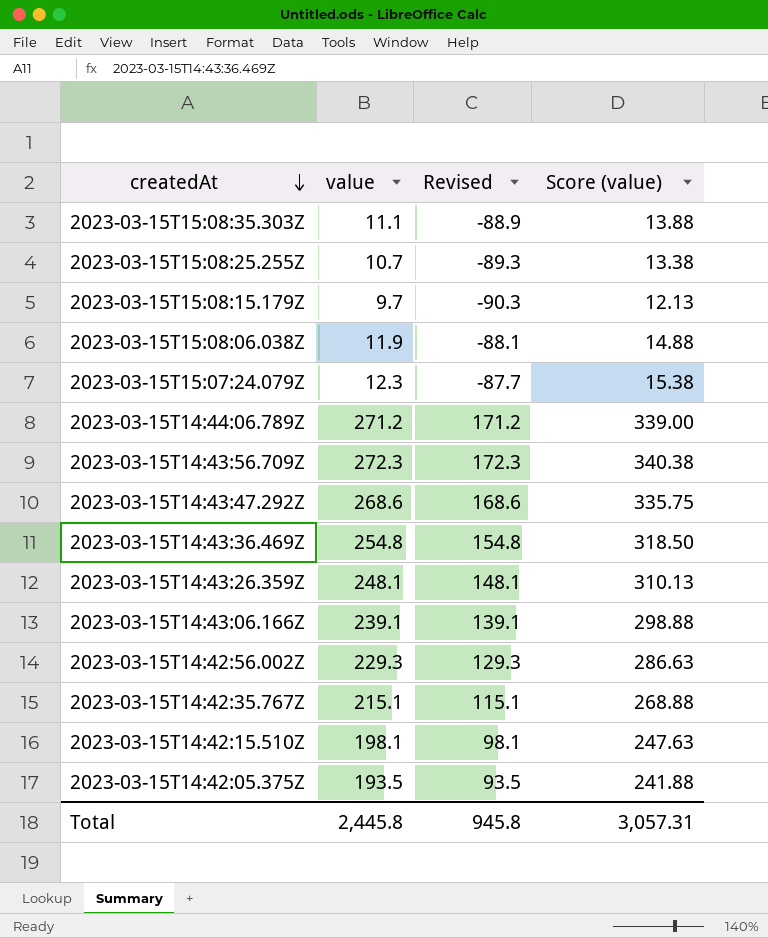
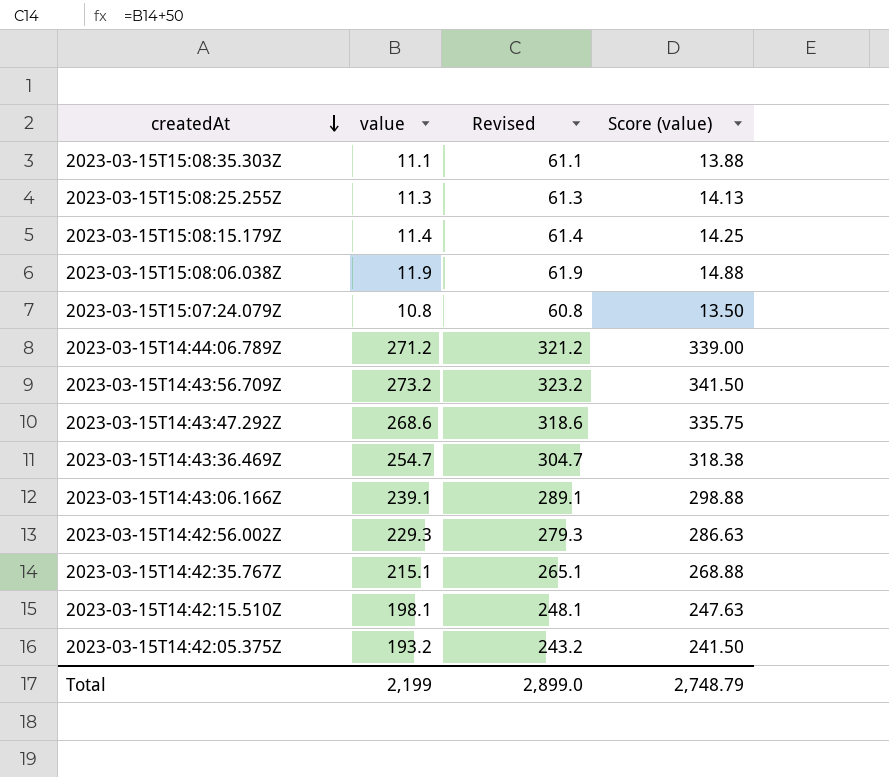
column Revised | formula: [value] - 100 -> [value] + 50
row 2023-03-15T14:43:26.359Z: 248.1 | 148.1 | 310.13 -> none
2023-03-15T15:08:25.255Z | value: 10.7 -> 11.3
2023-03-15T15:08:25.255Z | Score (value): 13.38 -> 14.13
2023-03-15T15:08:15.179Z | value: 9.7 -> 11.4
2023-03-15T15:08:15.179Z | Score (value): 12.13 -> 14.25
2023-03-15T15:07:24.079Z | value: 12.3 -> 10.8
2023-03-15T15:07:24.079Z | Score (value): 15.38 -> 13.50
2023-03-15T14:43:56.709Z | value: 272.3 -> 273.2
2023-03-15T14:43:56.709Z | Score (value): 340.38 -> 341.50
2023-03-15T14:43:36.469Z | value: 254.8 -> 254.7
2023-03-15T14:43:36.469Z | Score (value): 318.50 -> 318.38
2023-03-15T14:42:05.375Z | value: 193.5 -> 193.2
2023-03-15T14:42:05.375Z | Score (value): 241.88 -> 241.50
Total | value: 2,445.8 -> 2,199
Total | Revised: 945.8 -> 2,899.0
Total | Score (value): 3,057.31 -> 2,748.79

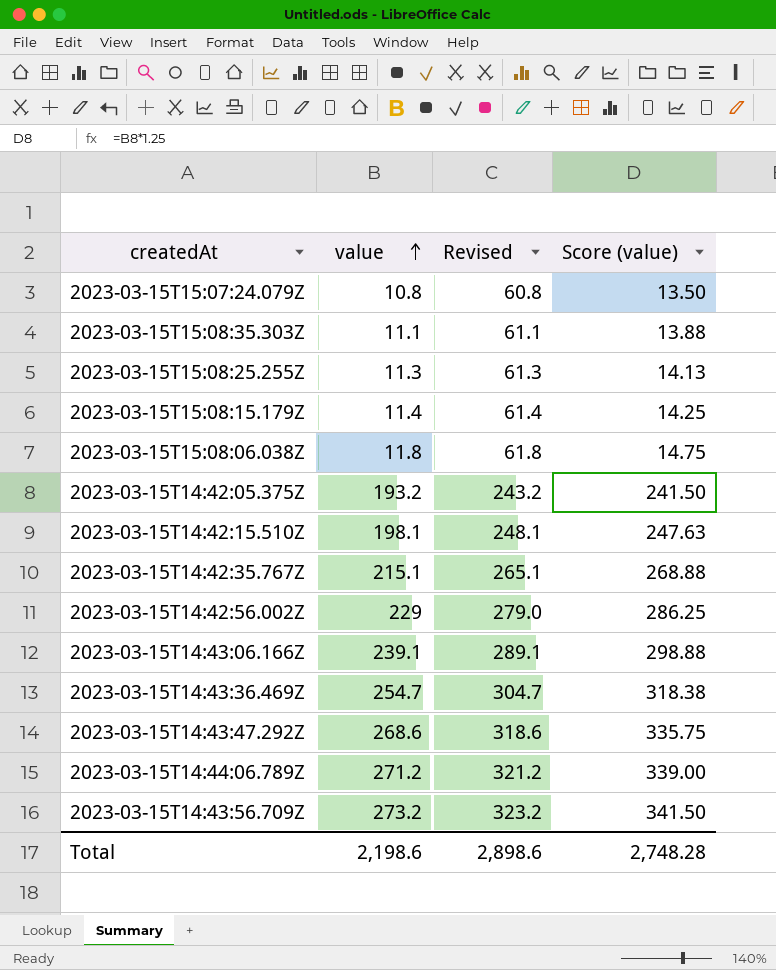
row order: createdAt descending -> value ascending
2023-03-15T15:08:06.038Z | value: 11.9 -> 11.8
2023-03-15T15:08:06.038Z | Revised: 61.9 -> 61.8
2023-03-15T15:08:06.038Z | Score (value): 14.88 -> 14.75
2023-03-15T14:42:56.002Z | value: 229.3 -> 229
2023-03-15T14:42:56.002Z | Revised: 279.3 -> 279.0
2023-03-15T14:42:56.002Z | Score (value): 286.63 -> 286.25
Total | value: 2,199 -> 2,198.6
Total | Revised: 2,899.0 -> 2,898.6
Total | Score (value): 2,748.79 -> 2,748.28

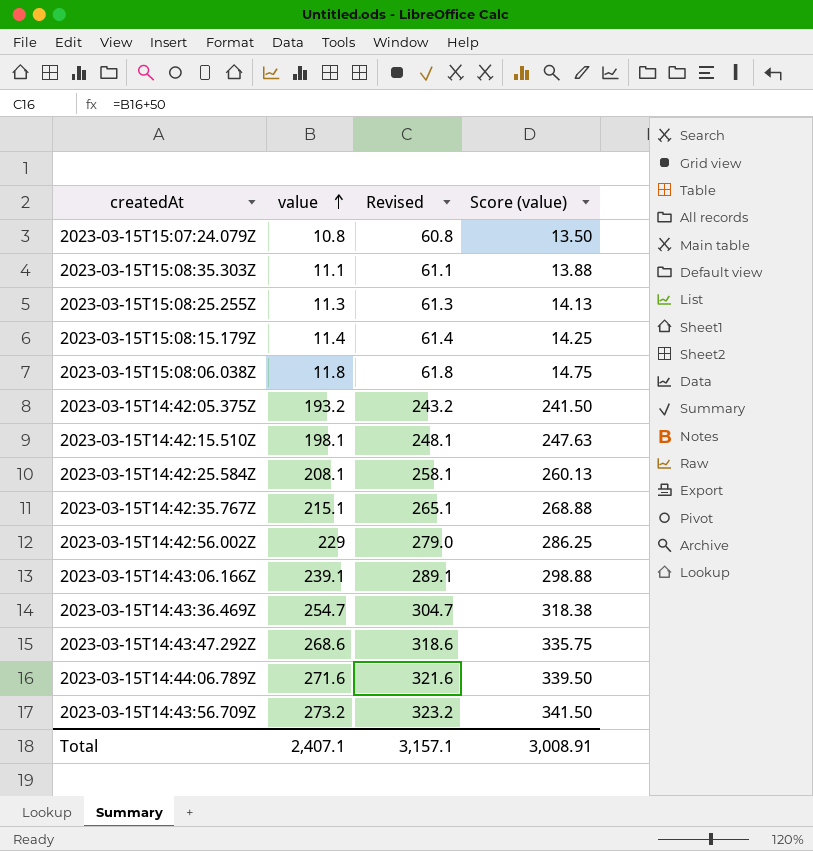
row 2023-03-15T14:42:25.584Z: none -> 208.1 | 258.1 | 260.13
2023-03-15T14:44:06.789Z | value: 271.2 -> 271.6
2023-03-15T14:44:06.789Z | Revised: 321.2 -> 321.6
2023-03-15T14:44:06.789Z | Score (value): 339.00 -> 339.50
Total | value: 2,198.6 -> 2,407.1
Total | Revised: 2,898.6 -> 3,157.1
Total | Score (value): 2,748.28 -> 3,008.91

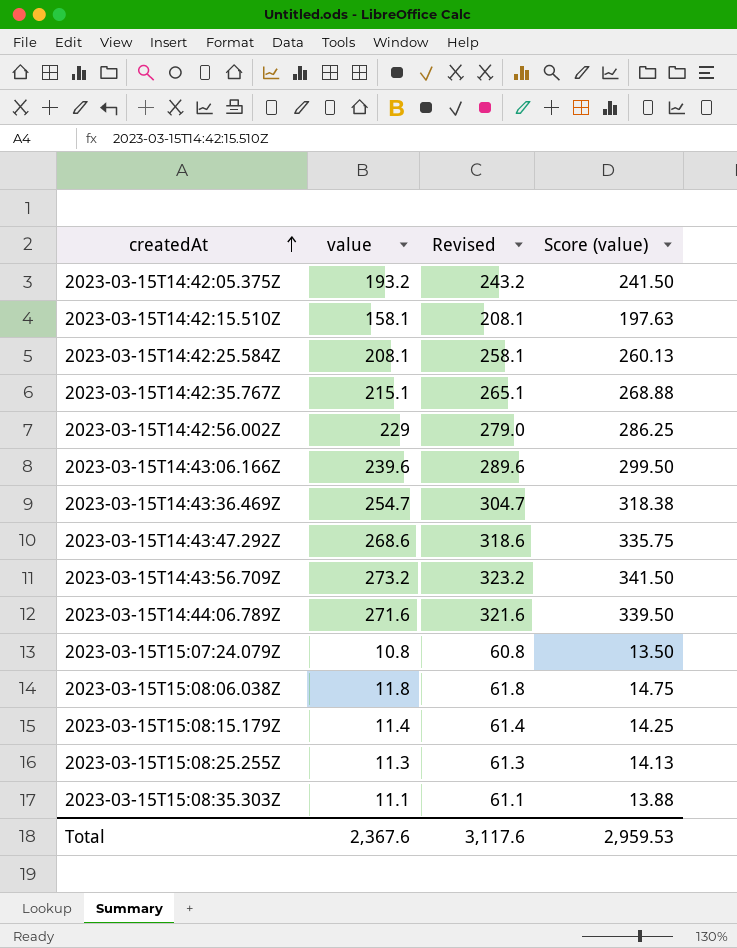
row order: value ascending -> createdAt ascending
2023-03-15T14:42:15.510Z | value: 198.1 -> 158.1
2023-03-15T14:42:15.510Z | Revised: 248.1 -> 208.1
2023-03-15T14:42:15.510Z | Score (value): 247.63 -> 197.63
2023-03-15T14:43:06.166Z | value: 239.1 -> 239.6
2023-03-15T14:43:06.166Z | Revised: 289.1 -> 289.6
2023-03-15T14:43:06.166Z | Score (value): 298.88 -> 299.50
Total | value: 2,407.1 -> 2,367.6
Total | Revised: 3,157.1 -> 3,117.6
Total | Score (value): 3,008.91 -> 2,959.53

